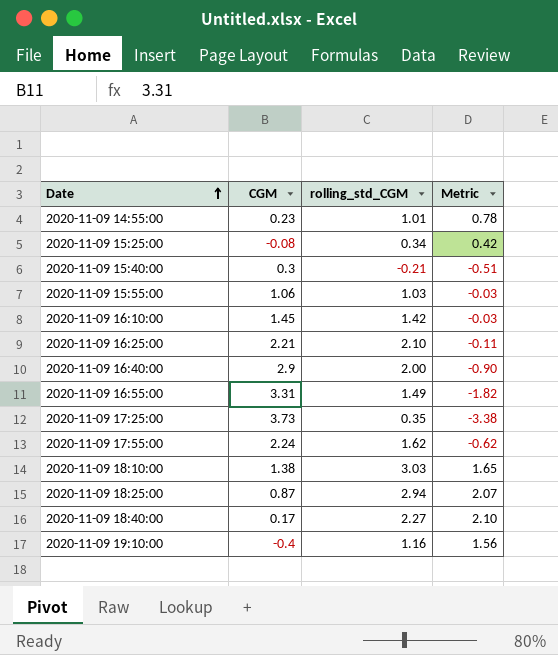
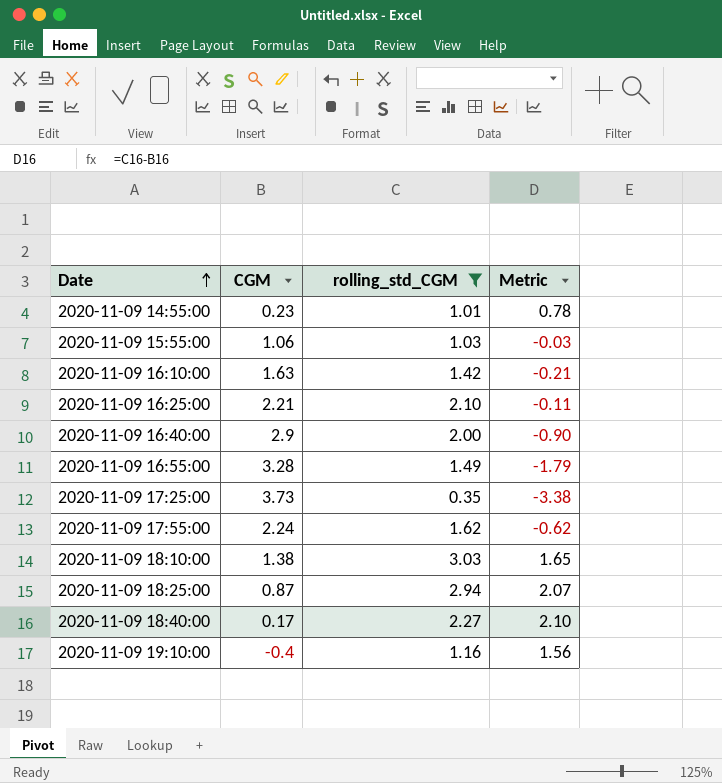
filter: none -> rolling_std_CGM >= 0.35
2020-11-09 16:10:00 | CGM: 1.45 -> 1.63
2020-11-09 16:10:00 | Metric: -0.03 -> -0.21
2020-11-09 16:55:00 | CGM: 3.31 -> 3.28
2020-11-09 16:55:00 | Metric: -1.82 -> -1.79

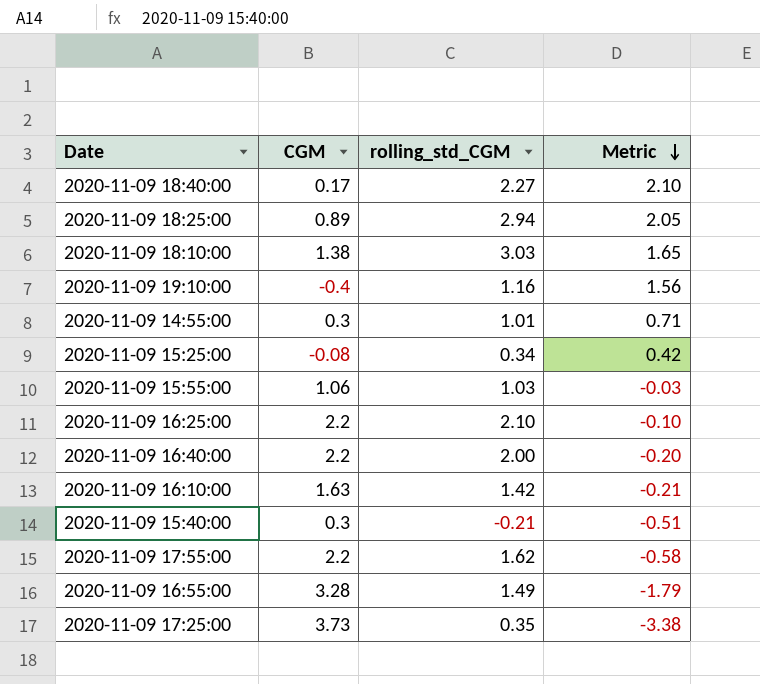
filter: rolling_std_CGM >= 0.35 -> none
row order: Date ascending -> Metric descending
2020-11-09 18:25:00 | CGM: 0.87 -> 0.89
2020-11-09 18:25:00 | Metric: 2.07 -> 2.05
2020-11-09 14:55:00 | CGM: 0.23 -> 0.3
2020-11-09 14:55:00 | Metric: 0.78 -> 0.71
2020-11-09 16:25:00 | CGM: 2.21 -> 2.2
2020-11-09 16:25:00 | Metric: -0.11 -> -0.10
2020-11-09 16:40:00 | CGM: 2.9 -> 2.2
2020-11-09 16:40:00 | Metric: -0.90 -> -0.20
2020-11-09 17:55:00 | CGM: 2.24 -> 2.2
2020-11-09 17:55:00 | Metric: -0.62 -> -0.58

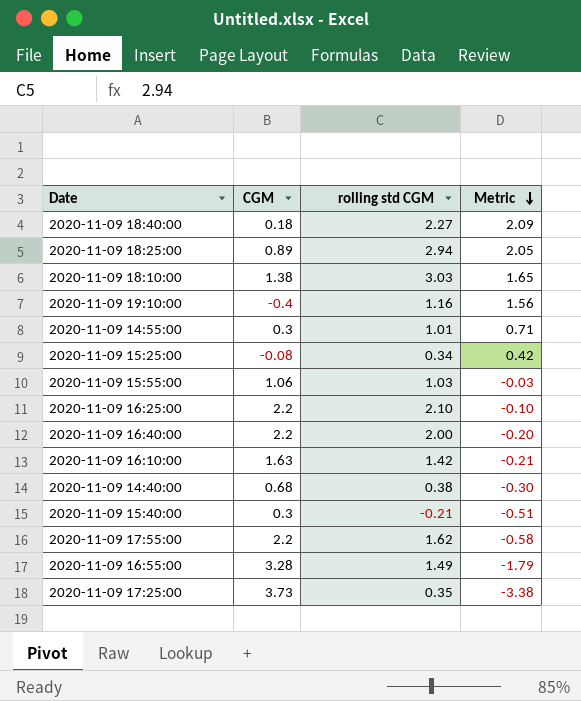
column name: rolling_std_CGM -> rolling std CGM
2020-11-09 18:40:00 | CGM: 0.17 -> 0.18
2020-11-09 18:40:00 | Metric: 2.10 -> 2.09
row 2020-11-09 14:40:00: none -> 0.68 | 0.38 | -0.30

